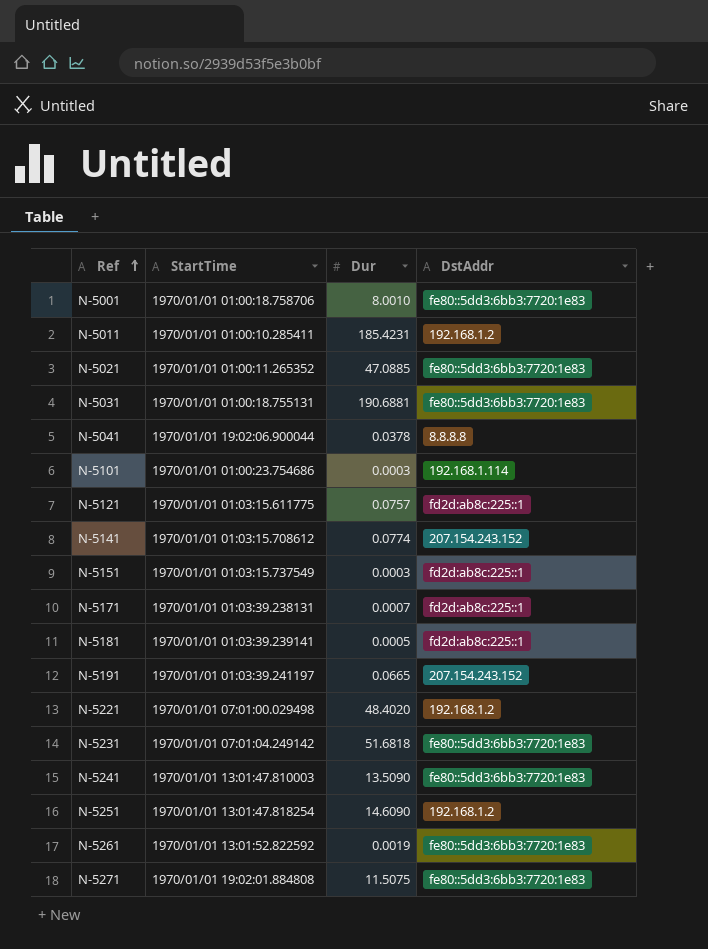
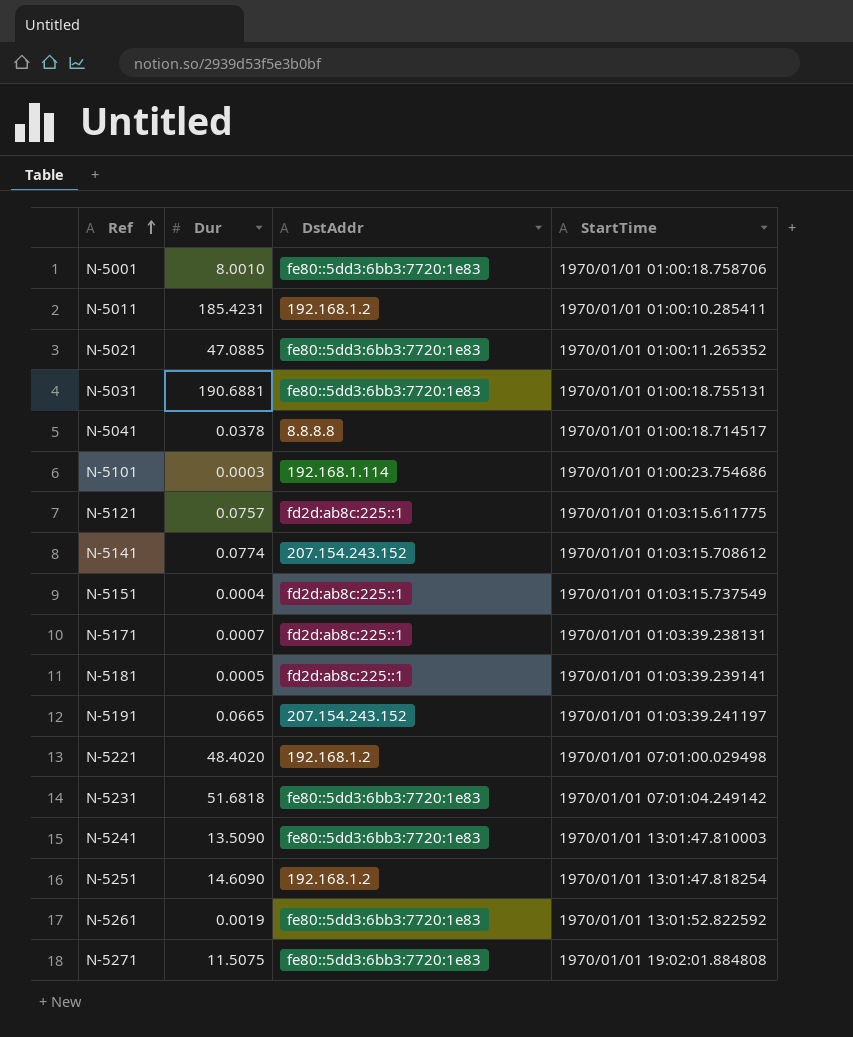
column StartTime | position: 2 -> 4
N-5041 | StartTime: 1970/01/01 19:02:06.900044 -> 1970/01/01 01:00:18.714517
N-5151 | Dur: 0.0003 -> 0.0004

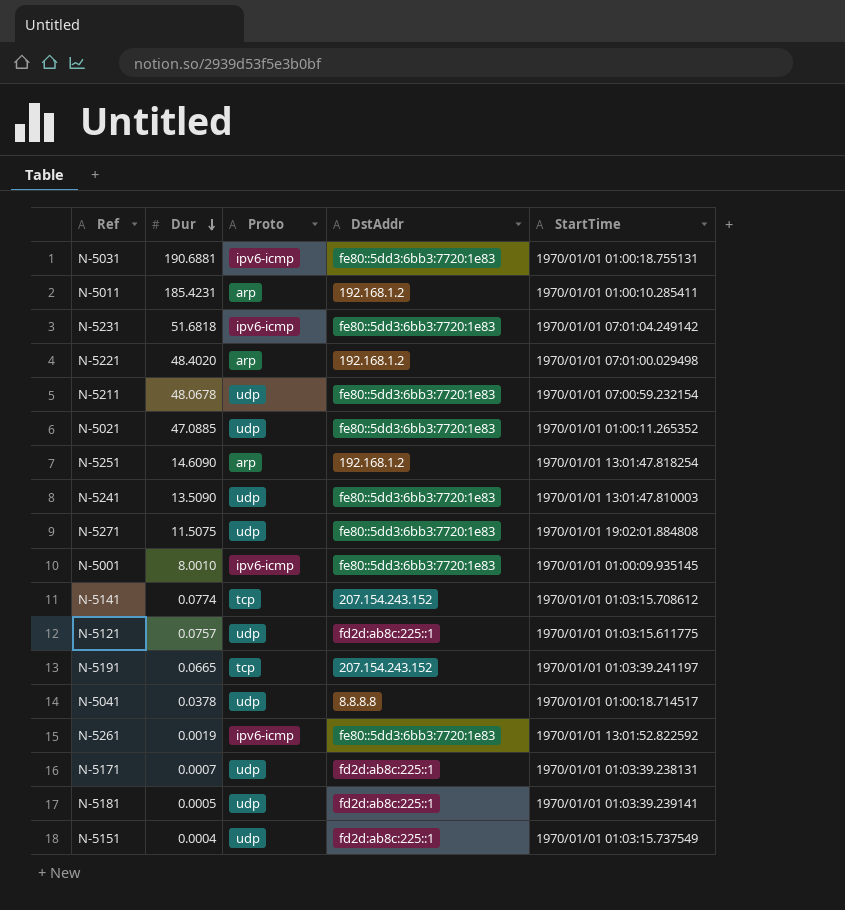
row order: Ref ascending -> Dur descending
column Proto | position: none -> 3
row N-5101: 0.0003 | 192.168.1.114 | 1970/01/01 01:00:23.754686 -> none
row N-5211: none -> 48.0678 | udp | fe80::5dd3:6bb3:7720:1e83 | 1970/01/01 07:00:59.232154
N-5001 | StartTime: 1970/01/01 01:00:18.758706 -> 1970/01/01 01:00:09.935145

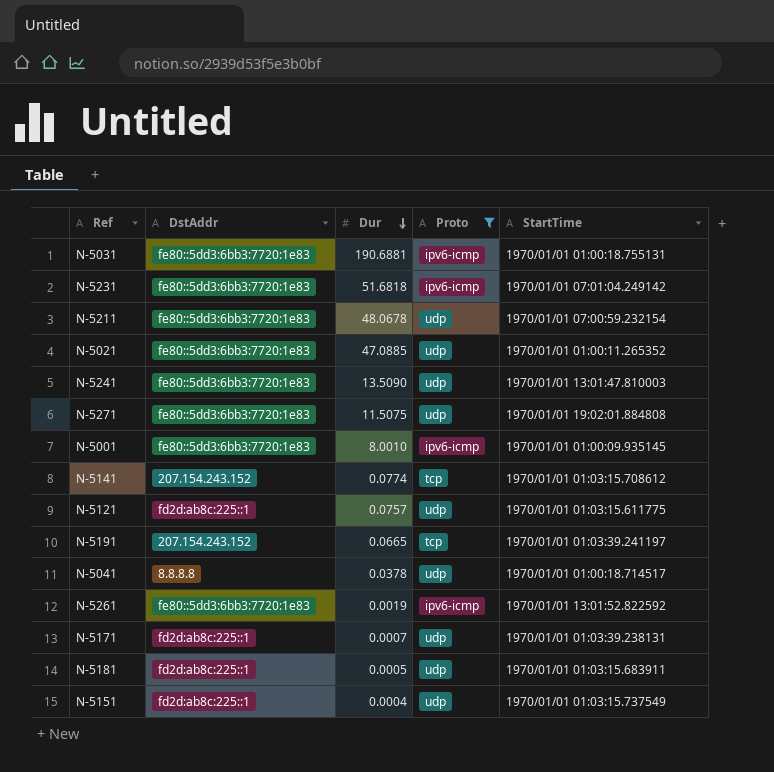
filter: none -> Proto != arp
column DstAddr | position: 4 -> 2
N-5181 | StartTime: 1970/01/01 01:03:39.239141 -> 1970/01/01 01:03:15.683911

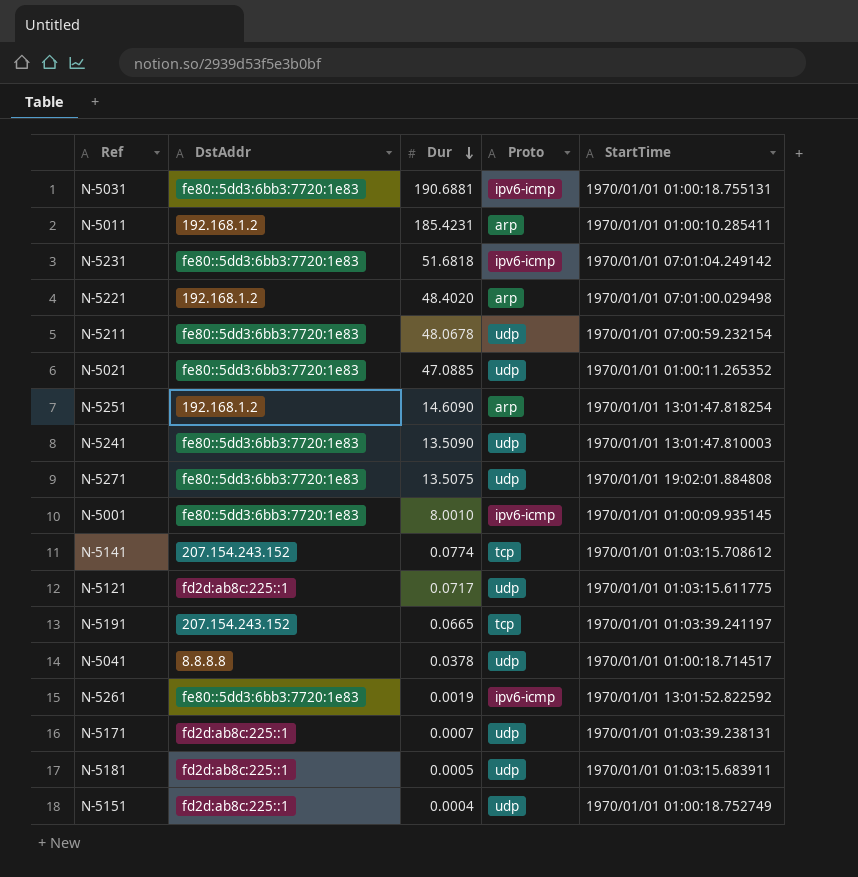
filter: Proto != arp -> none
N-5271 | Dur: 11.5075 -> 13.5075
N-5121 | Dur: 0.0757 -> 0.0717
N-5151 | StartTime: 1970/01/01 01:03:15.737549 -> 1970/01/01 01:00:18.752749

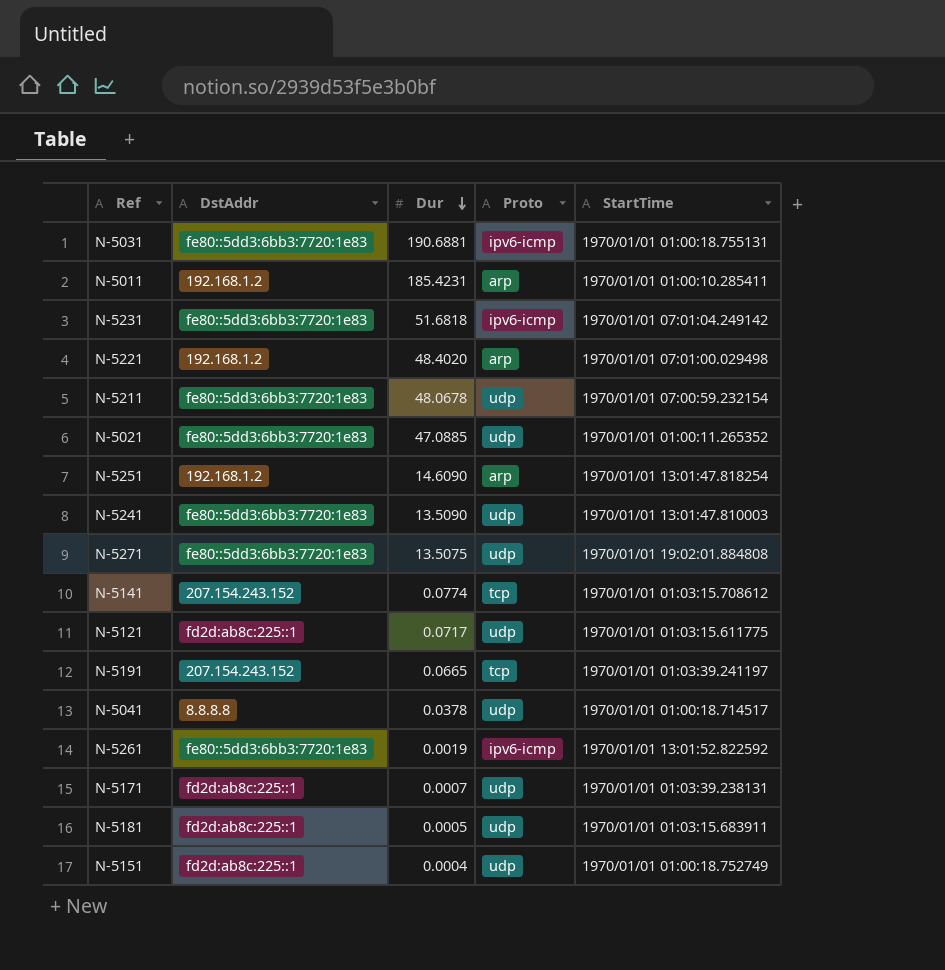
row N-5001: fe80::5dd3:6bb3:7720:1e83 | 8.0010 | ipv6-icmp | 1970/01/01 01:00:09.935145 -> none

